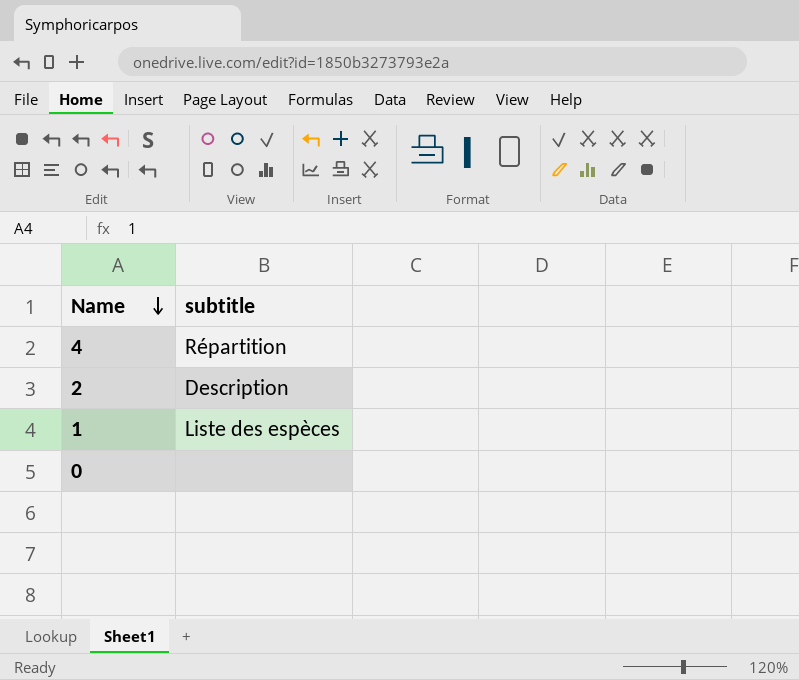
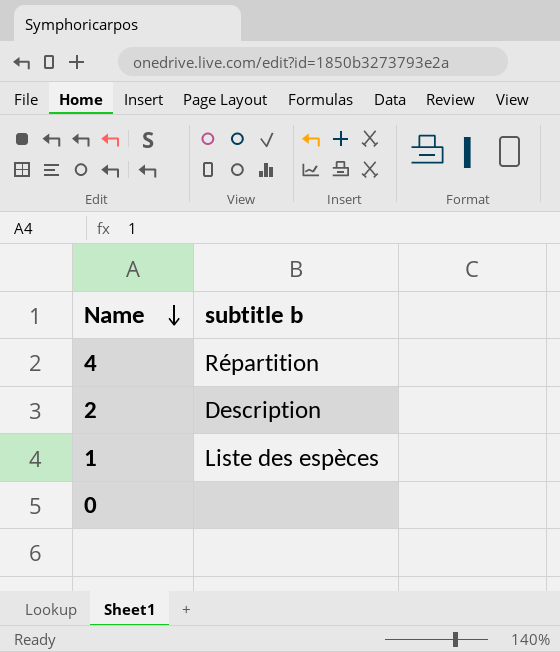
column name: subtitle -> subtitle b

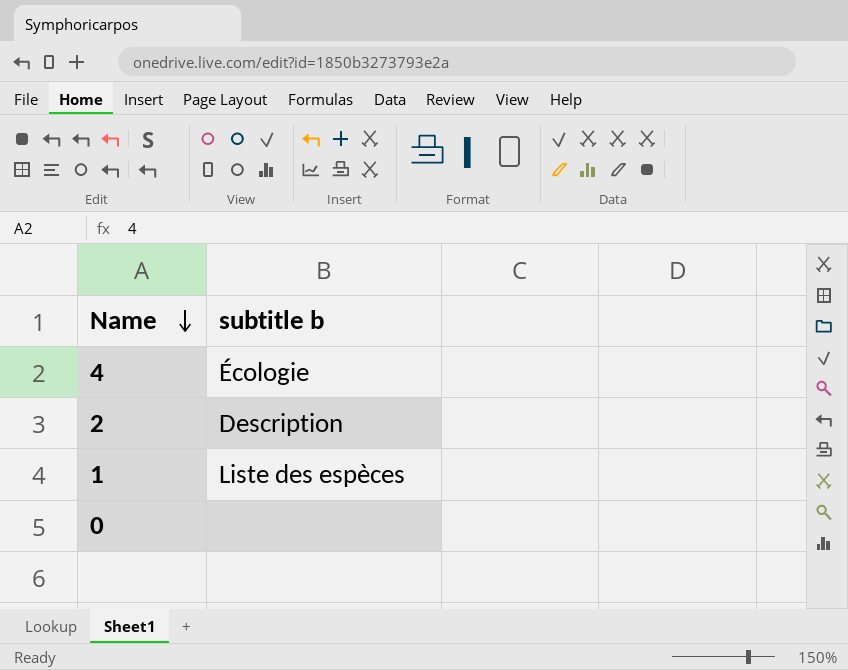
4 | subtitle b: Répartition -> Écologie

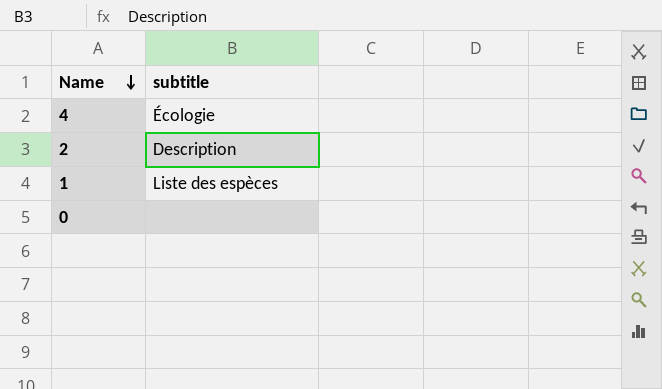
column name: subtitle b -> subtitle

